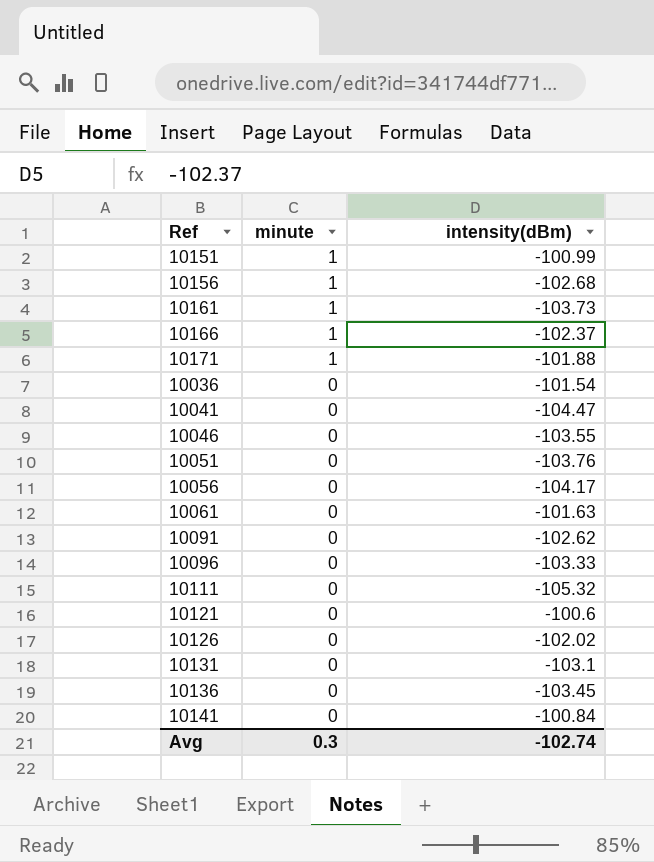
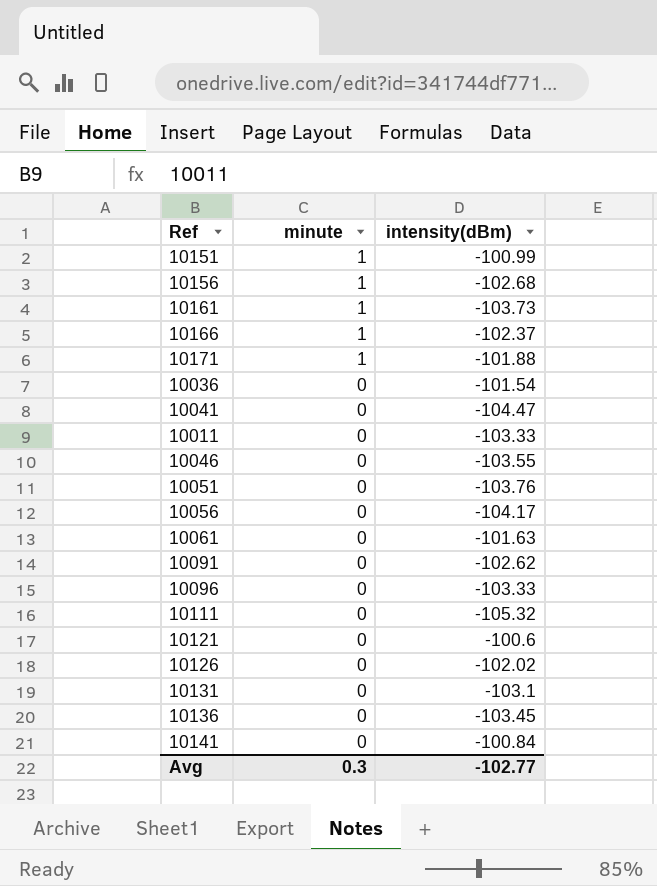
row 10011: none -> 0 | -103.33
Avg | intensity(dBm): -102.74 -> -102.77

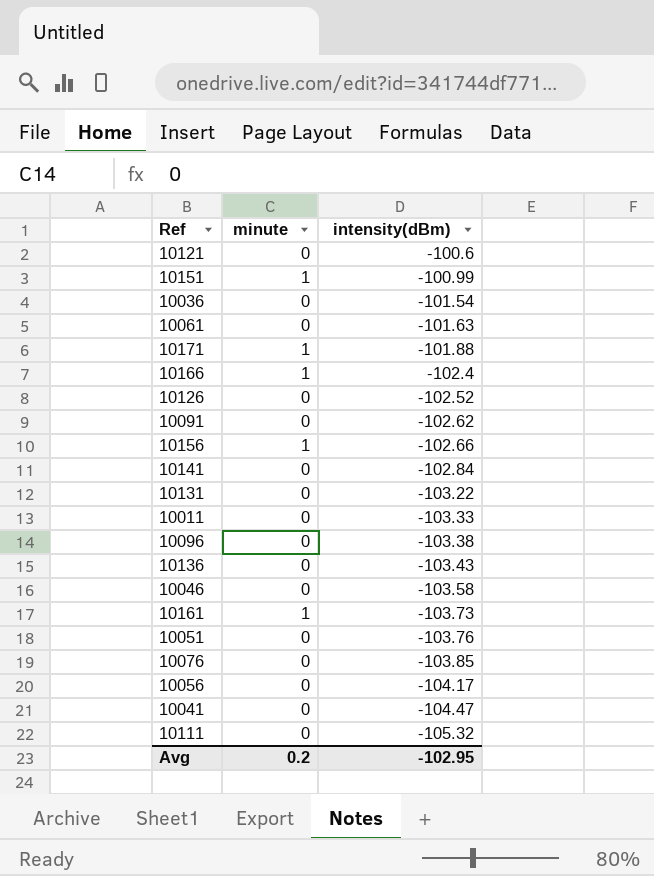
row order: minute descending -> intensity(dBm) descending
10166 | intensity(dBm): -102.37 -> -102.4
10126 | intensity(dBm): -102.02 -> -102.52
10156 | intensity(dBm): -102.68 -> -102.66
10141 | intensity(dBm): -100.84 -> -102.84
10131 | intensity(dBm): -103.1 -> -103.22
10096 | intensity(dBm): -103.33 -> -103.38
10136 | intensity(dBm): -103.45 -> -103.43
10046 | intensity(dBm): -103.55 -> -103.58
row 10076: none -> 0 | -103.85
Avg | minute: 0.3 -> 0.2
Avg | intensity(dBm): -102.77 -> -102.95

